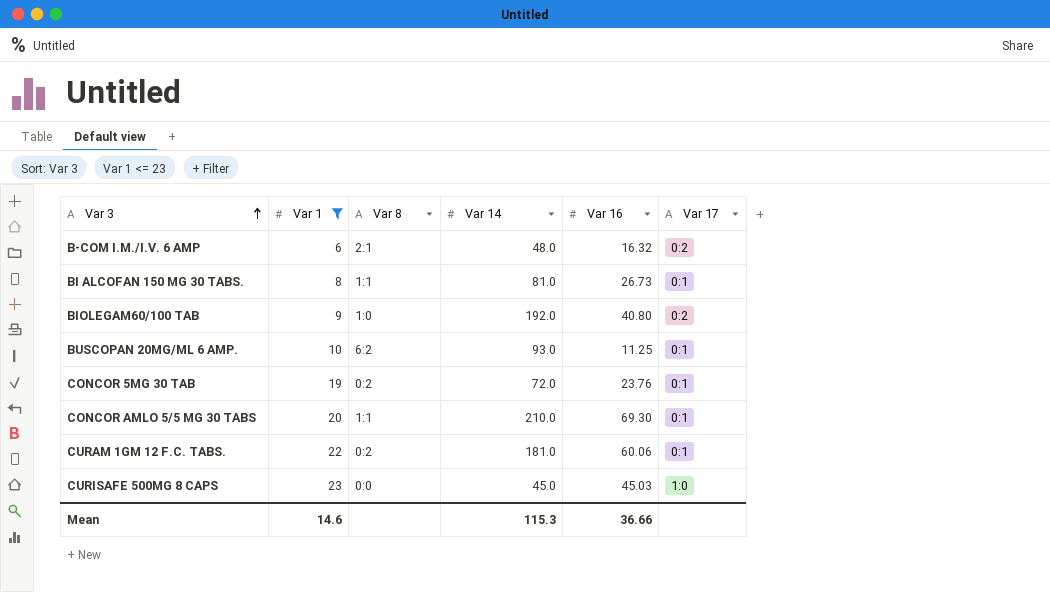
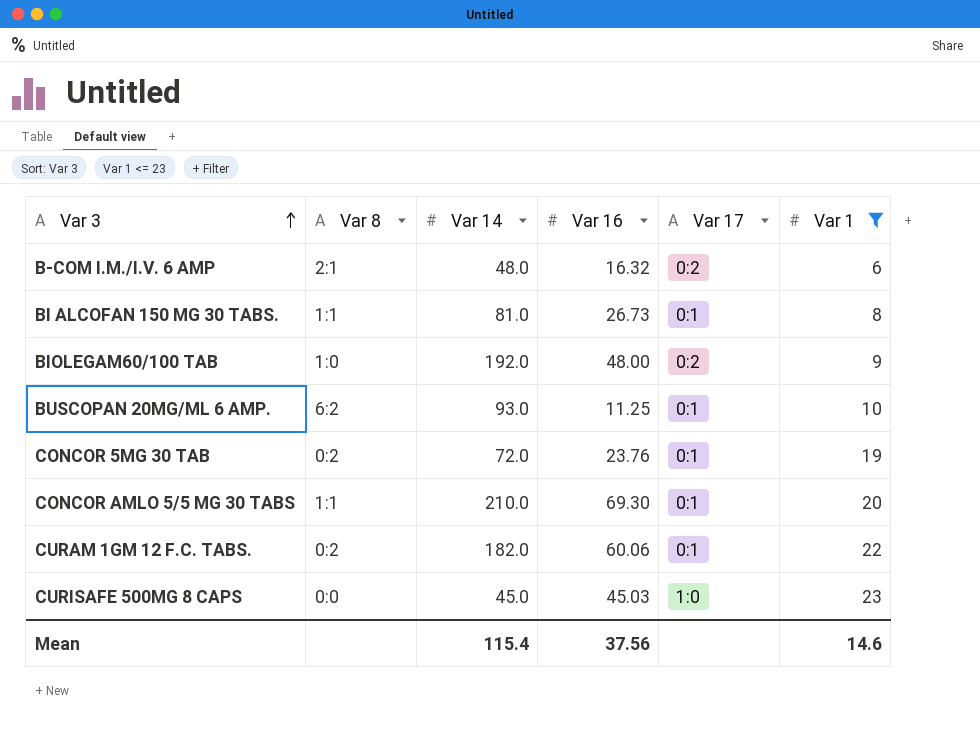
column Var 1 | position: 2 -> 6
BIOLEGAM60/100 TAB | Var 16: 40.80 -> 48.00
CURAM 1GM 12 F.C. TABS. | Var 14: 181.0 -> 182.0
Mean | Var 14: 115.3 -> 115.4
Mean | Var 16: 36.66 -> 37.56

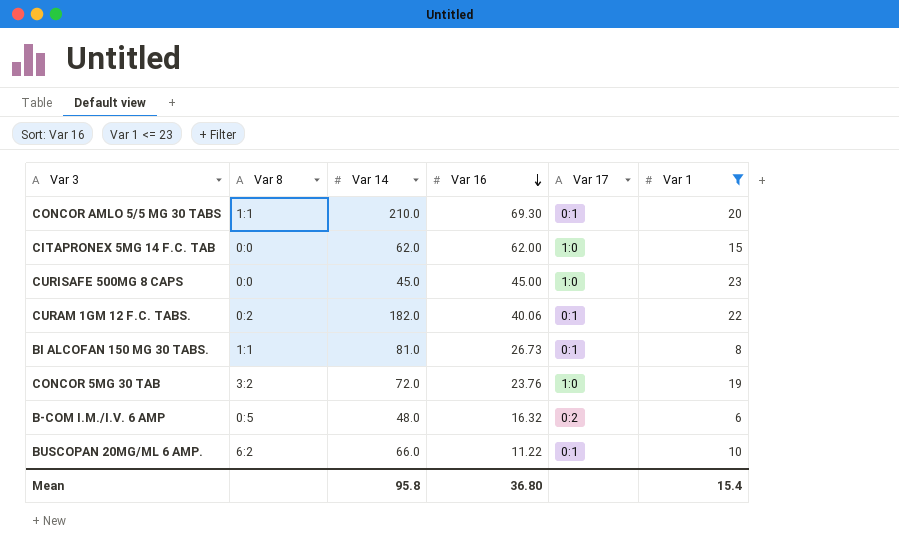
row order: Var 3 ascending -> Var 16 descending
row BIOLEGAM60/100 TAB: 1:0 | 192.0 | 48.00 | 0:2 | 9 -> none
row CITAPRONEX 5MG 14 F.C. TAB: none -> 0:0 | 62.0 | 62.00 | 1:0 | 15
CURISAFE 500MG 8 CAPS | Var 16: 45.03 -> 45.00
CURAM 1GM 12 F.C. TABS. | Var 16: 60.06 -> 40.06
CONCOR 5MG 30 TAB | Var 8: 0:2 -> 3:2
CONCOR 5MG 30 TAB | Var 17: 0:1 -> 1:0
B-COM I.M./I.V. 6 AMP | Var 8: 2:1 -> 0:5
BUSCOPAN 20MG/ML 6 AMP. | Var 14: 93.0 -> 66.0
BUSCOPAN 20MG/ML 6 AMP. | Var 16: 11.25 -> 11.22
Mean | Var 14: 115.4 -> 95.8
Mean | Var 16: 37.56 -> 36.80
Mean | Var 1: 14.6 -> 15.4

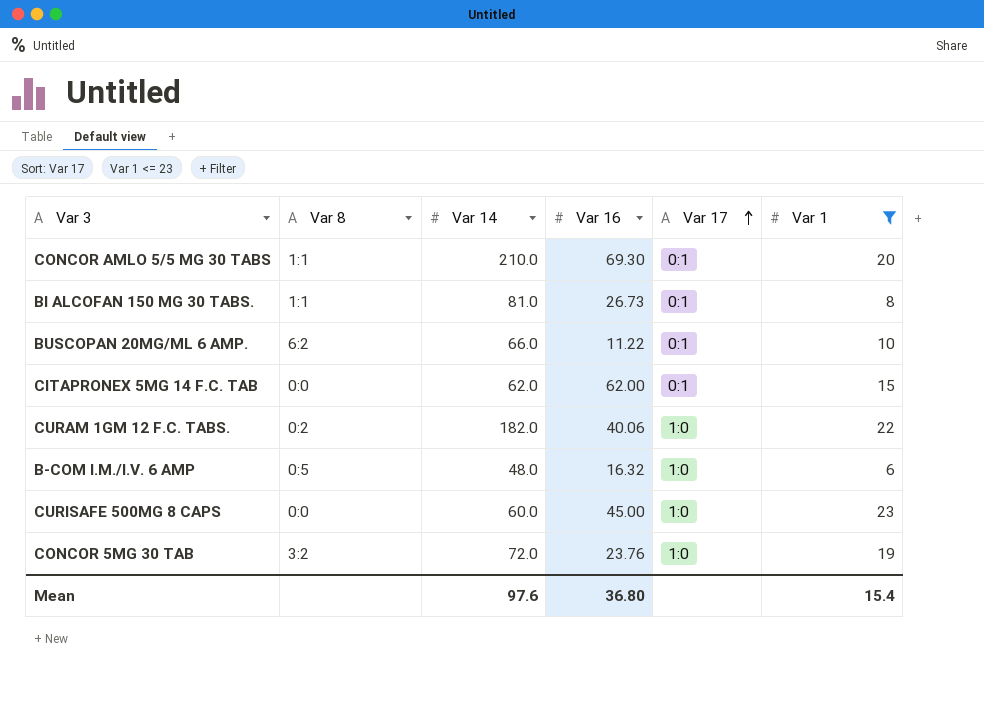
row order: Var 16 descending -> Var 17 ascending
CITAPRONEX 5MG 14 F.C. TAB | Var 17: 1:0 -> 0:1
CURAM 1GM 12 F.C. TABS. | Var 17: 0:1 -> 1:0
B-COM I.M./I.V. 6 AMP | Var 17: 0:2 -> 1:0
CURISAFE 500MG 8 CAPS | Var 14: 45.0 -> 60.0
Mean | Var 14: 95.8 -> 97.6

